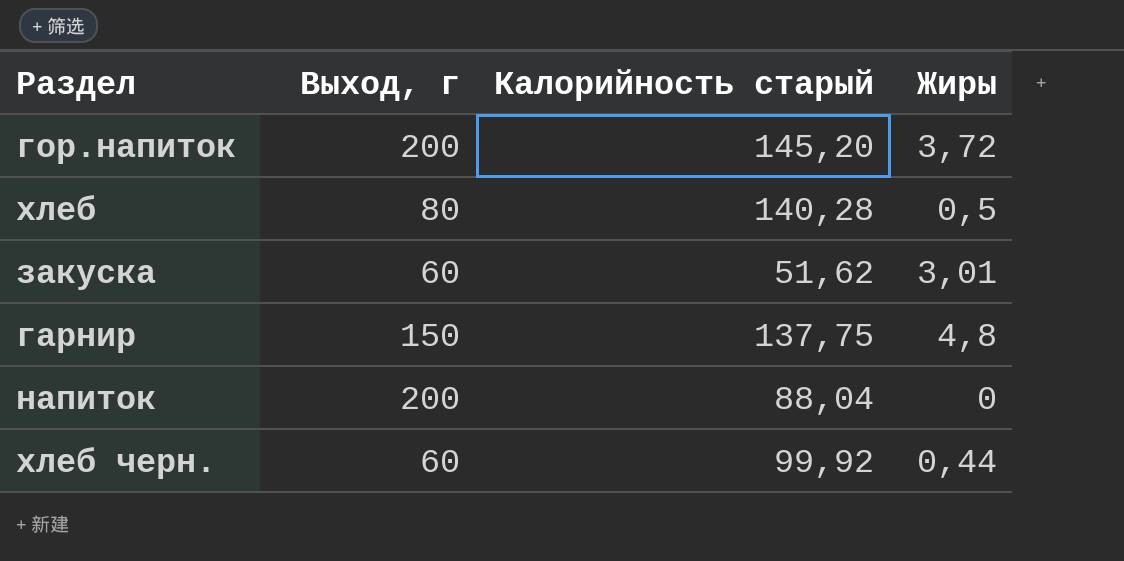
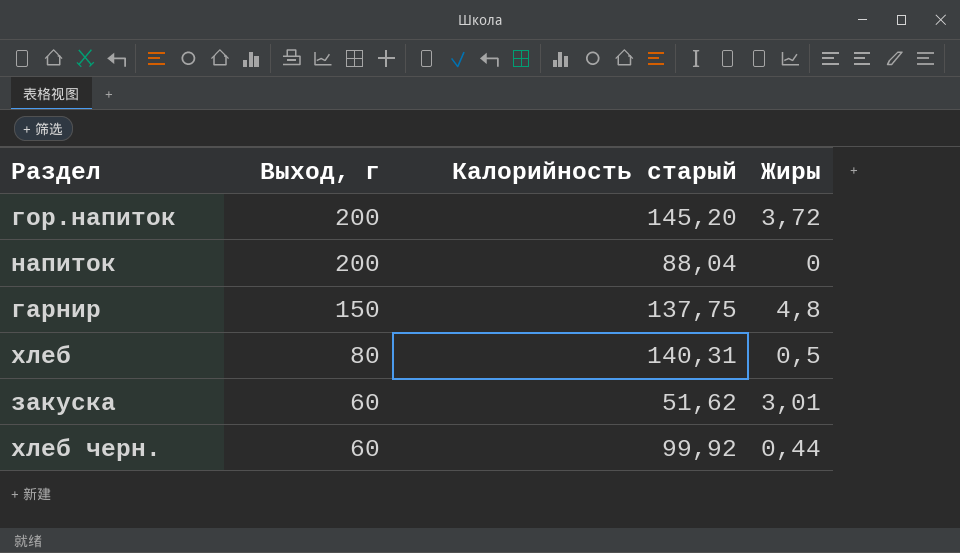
row order: none -> Выход, г descending
хлеб | Калорийность старый: 140,28 -> 140,31

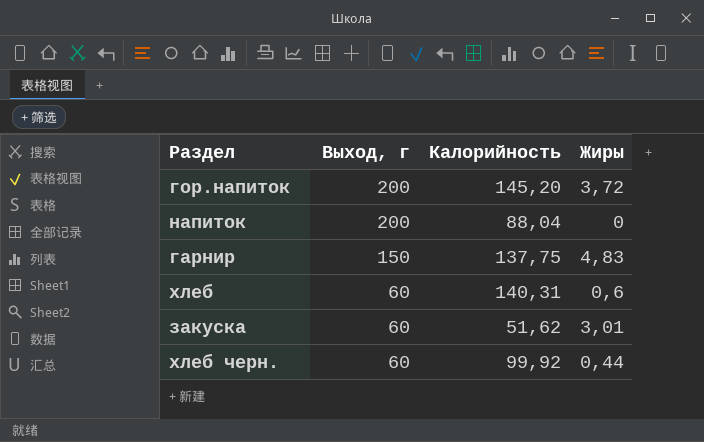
column name: Калорийность старый -> Калорийность
гарнир | Жиры: 4,8 -> 4,83
хлеб | Выход, г: 80 -> 60
хлеб | Жиры: 0,5 -> 0,6

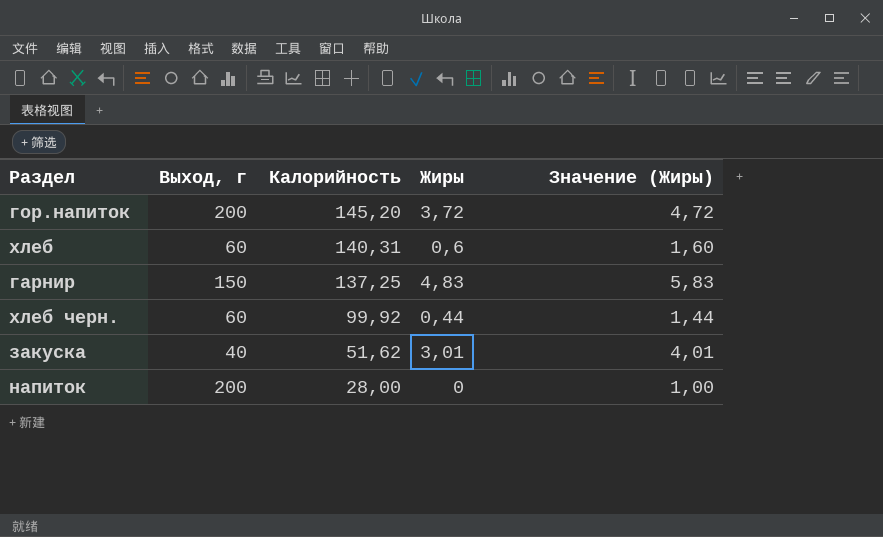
row order: Выход, г descending -> Калорийность descending
column Значение (Жиры) | formula: none -> [Жиры] + 1
гарнир | Калорийность: 137,75 -> 137,25
закуска | Выход, г: 60 -> 40
напиток | Калорийность: 88,04 -> 28,00

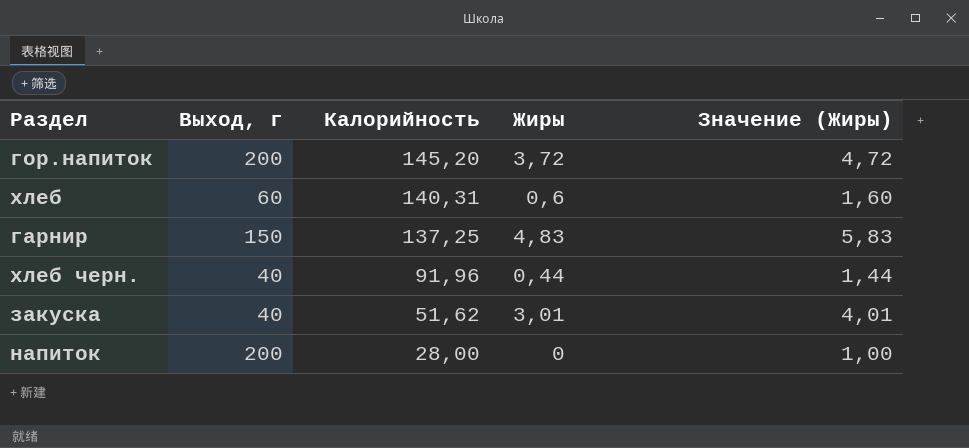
хлеб черн. | Выход, г: 60 -> 40
хлеб черн. | Калорийность: 99,92 -> 91,96

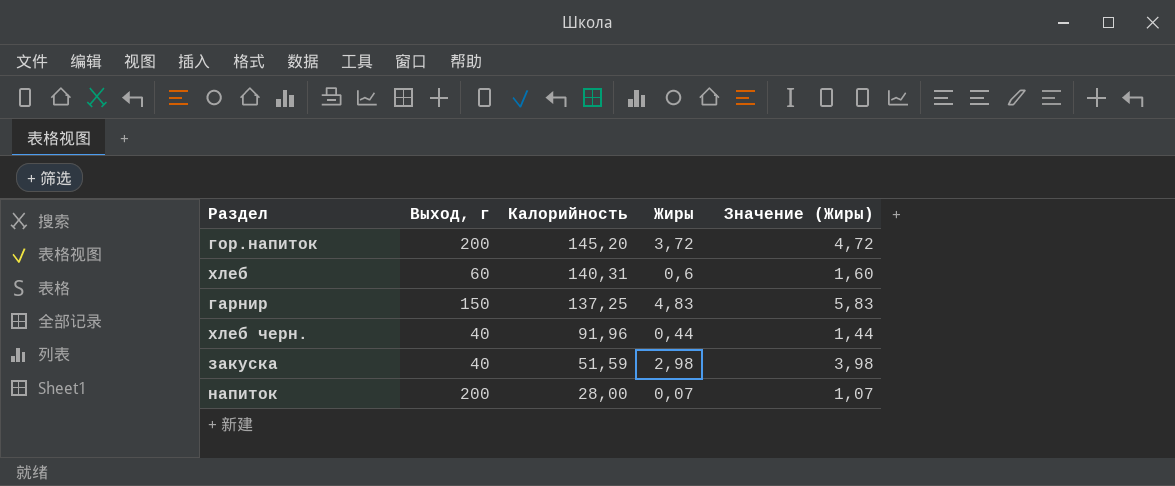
закуска | Калорийность: 51,62 -> 51,59
закуска | Жиры: 3,01 -> 2,98
закуска | Значение (Жиры): 4,01 -> 3,98
напиток | Жиры: 0 -> 0,07
напиток | Значение (Жиры): 1,00 -> 1,07

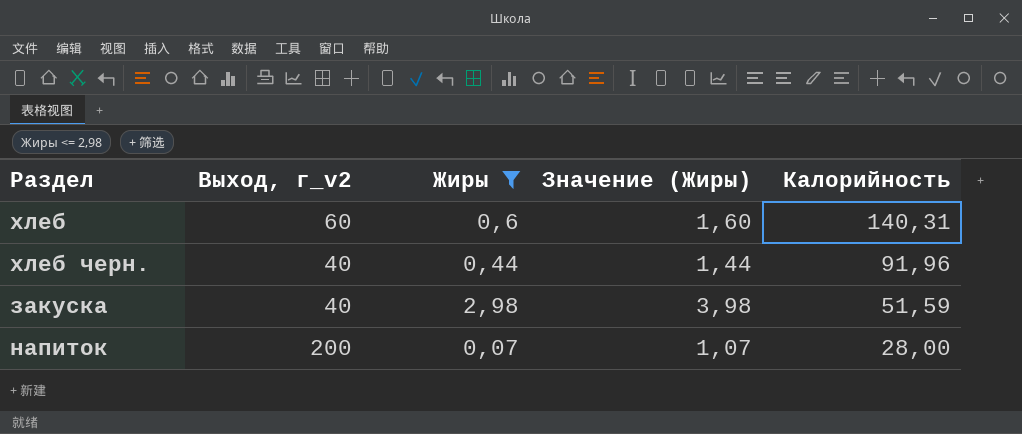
filter: none -> Жиры <= 2,98
column name: Выход, г -> Выход, г_v2
column Калорийность | position: 3 -> 5

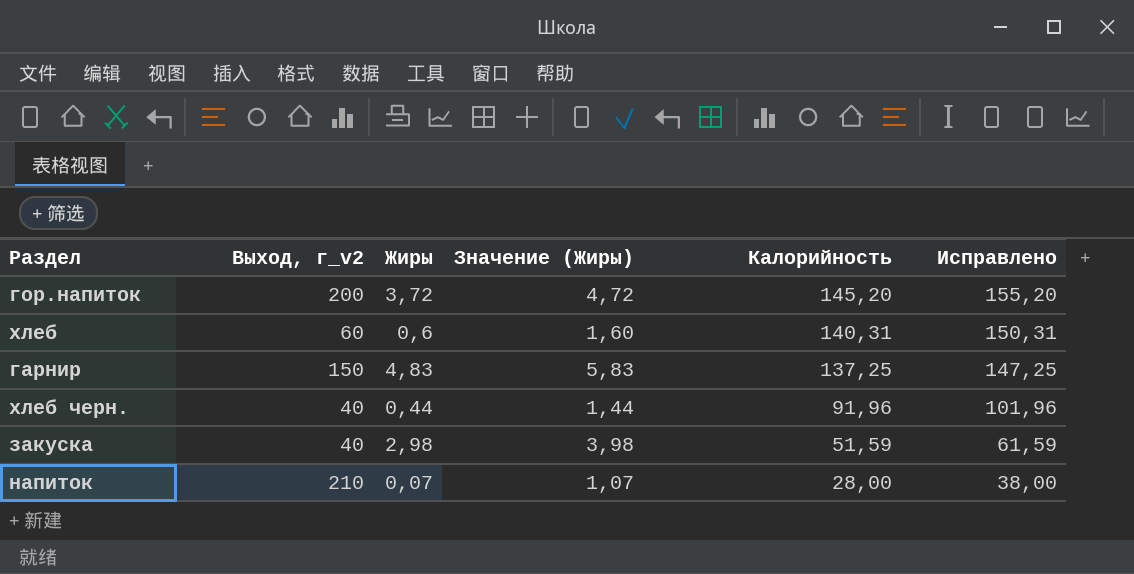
filter: Жиры <= 2,98 -> none
column Исправлено | formula: none -> [Калорийность] + 10
напиток | Выход, г_v2: 200 -> 210

